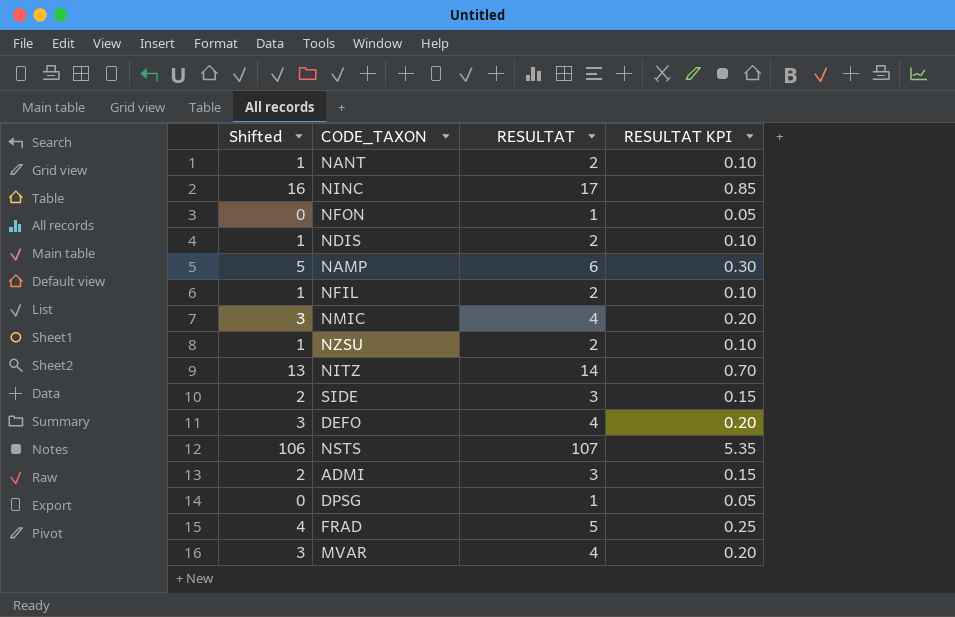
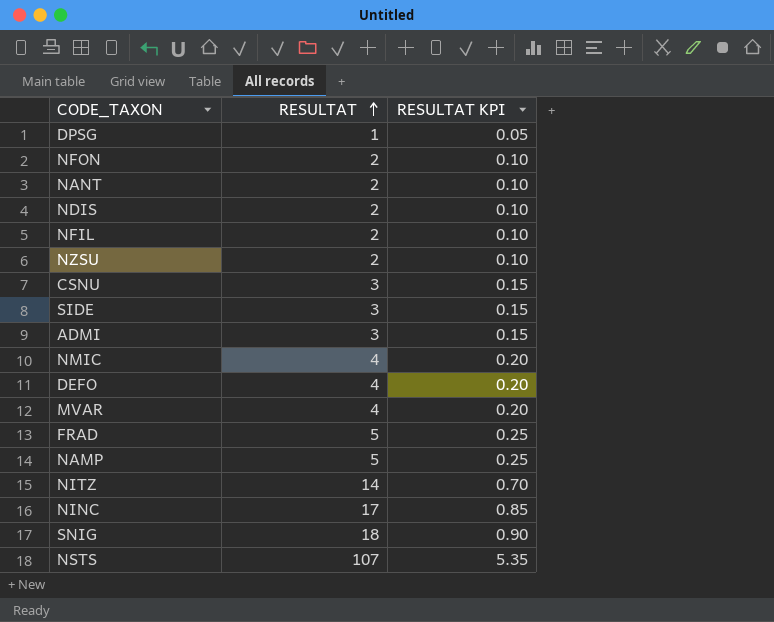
row order: none -> RESULTAT ascending
column Shifted | formula: [RESULTAT] - 1 -> none
NFON | RESULTAT: 1 -> 2
NFON | RESULTAT KPI: 0.05 -> 0.10
row CSNU: none -> 3 | 0.15
NAMP | RESULTAT: 6 -> 5
NAMP | RESULTAT KPI: 0.30 -> 0.25
row SNIG: none -> 18 | 0.90

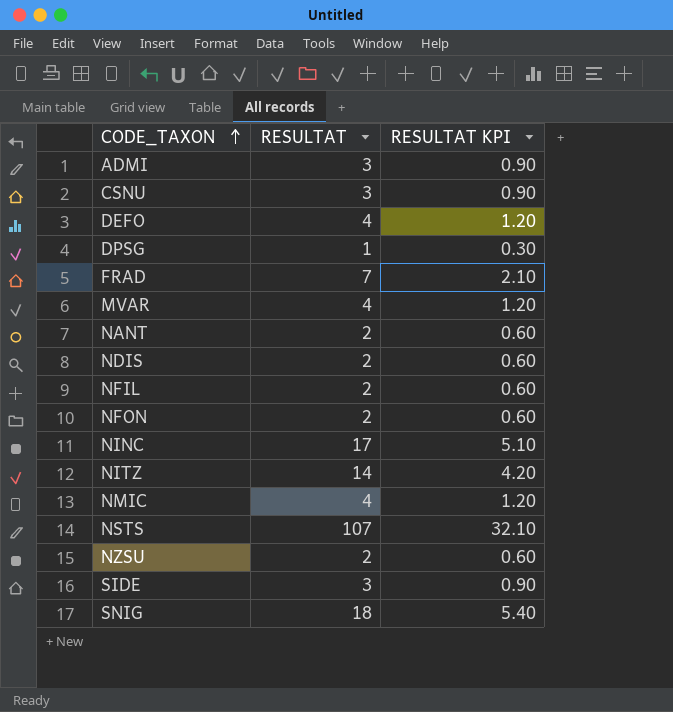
row order: RESULTAT ascending -> CODE_TAXON ascending
column RESULTAT KPI | formula: [RESULTAT] * 0.05 -> [RESULTAT] * 0.3
row NAMP: 5 | 0.25 -> none
FRAD | RESULTAT: 5 -> 7

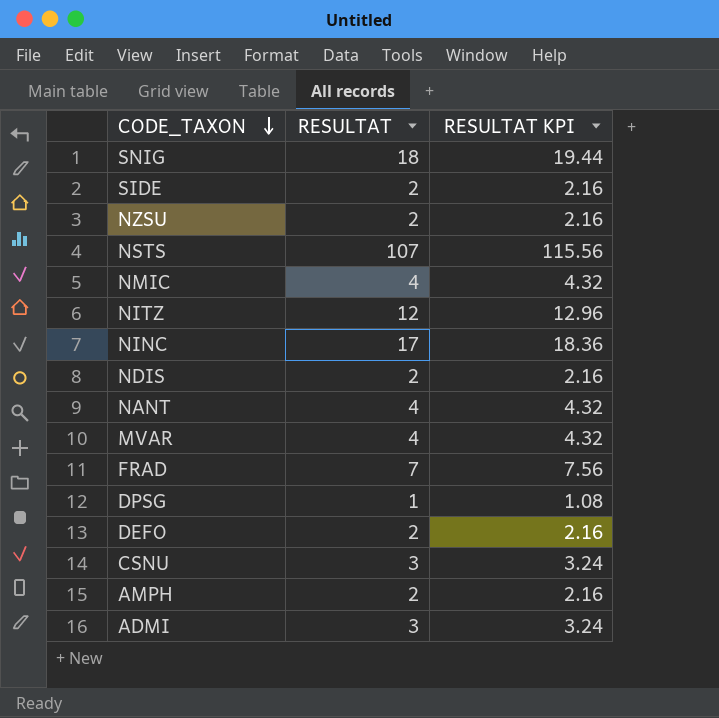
row order: CODE_TAXON ascending -> CODE_TAXON descending
column RESULTAT KPI | formula: [RESULTAT] * 0.3 -> [RESULTAT] * 1.08
row NFIL: 2 | 0.60 -> none
row NFON: 2 | 0.60 -> none
SIDE | RESULTAT: 3 -> 2
NITZ | RESULTAT: 14 -> 12
NANT | RESULTAT: 2 -> 4
DEFO | RESULTAT: 4 -> 2
row AMPH: none -> 2 | 2.16

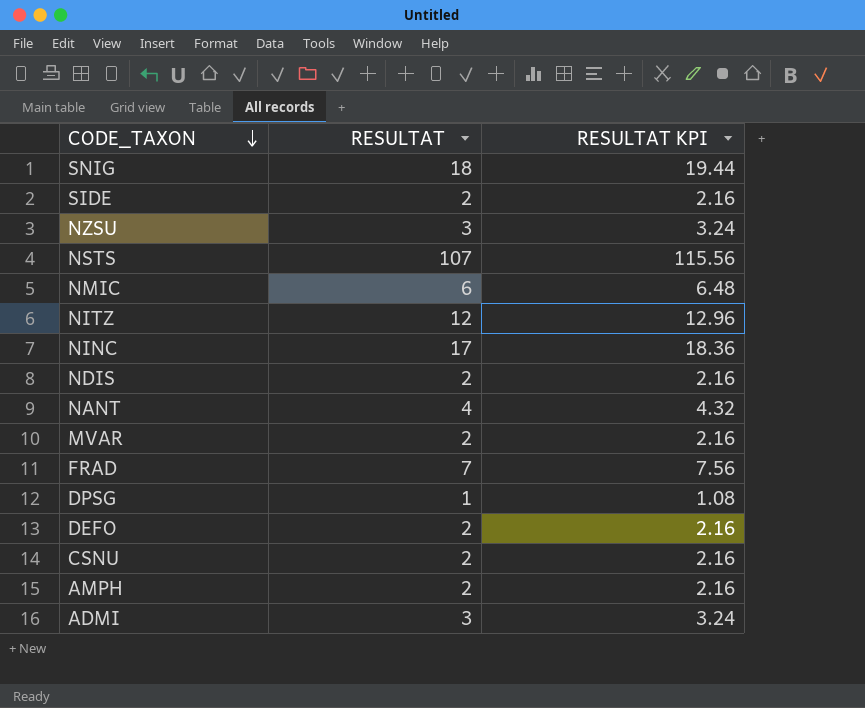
NZSU | RESULTAT: 2 -> 3
NZSU | RESULTAT KPI: 2.16 -> 3.24
NMIC | RESULTAT: 4 -> 6
NMIC | RESULTAT KPI: 4.32 -> 6.48
MVAR | RESULTAT: 4 -> 2
MVAR | RESULTAT KPI: 4.32 -> 2.16
CSNU | RESULTAT: 3 -> 2
CSNU | RESULTAT KPI: 3.24 -> 2.16

